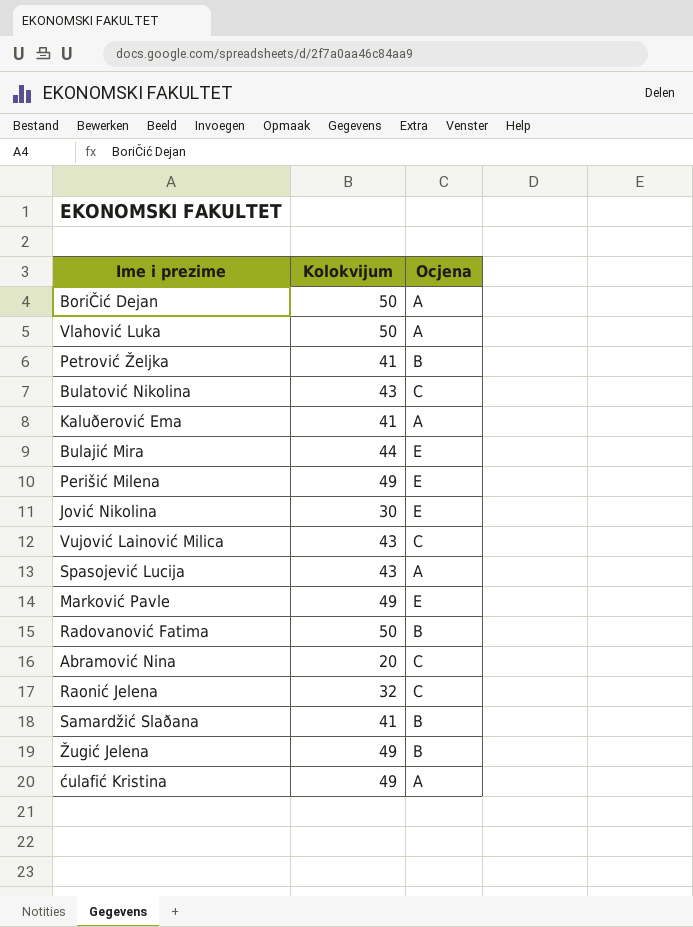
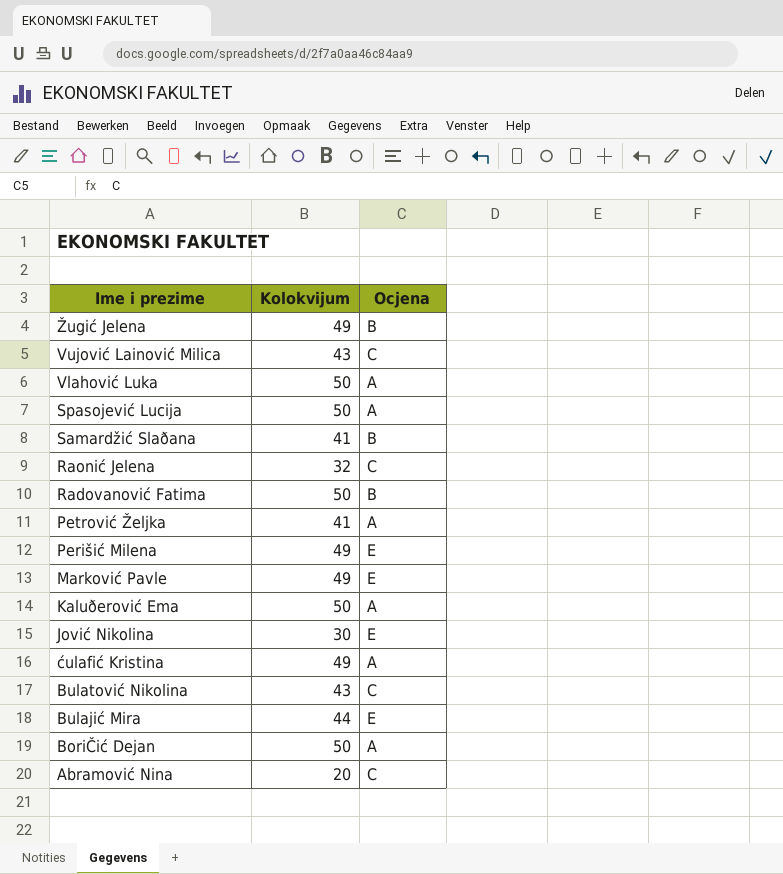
row order: none -> Ime i prezime descending
Spasojević Lucija | Kolokvijum: 43 -> 50
Petrović Željka | Ocjena: B -> A
Kaluðerović Ema | Kolokvijum: 41 -> 50

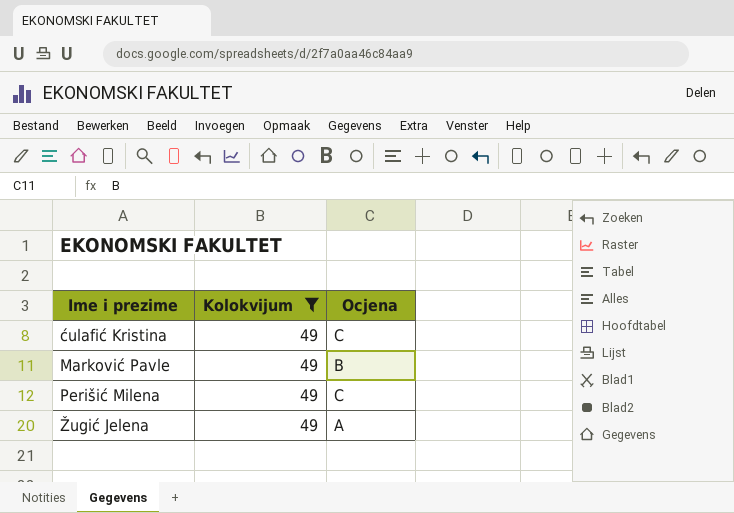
filter: none -> Kolokvijum = 49
row order: Ime i prezime descending -> Ime i prezime ascending
ćulafić Kristina | Ocjena: A -> C
Marković Pavle | Ocjena: E -> B
Perišić Milena | Ocjena: E -> C
Žugić Jelena | Ocjena: B -> A

